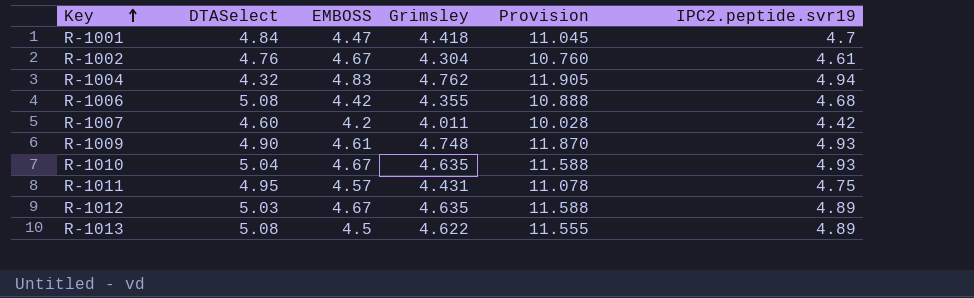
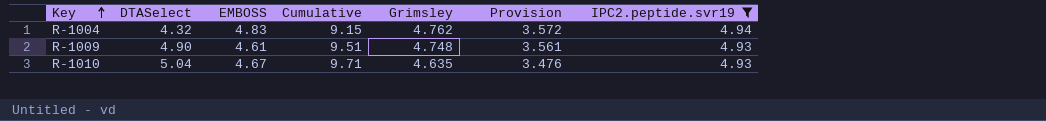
filter: none -> IPC2.peptide.svr19 >= 4.93
column Cumulative | formula: none -> [DTASelect] + [EMBOSS]
column Provision | formula: [Grimsley] * 2.5 -> [Grimsley] * 0.75

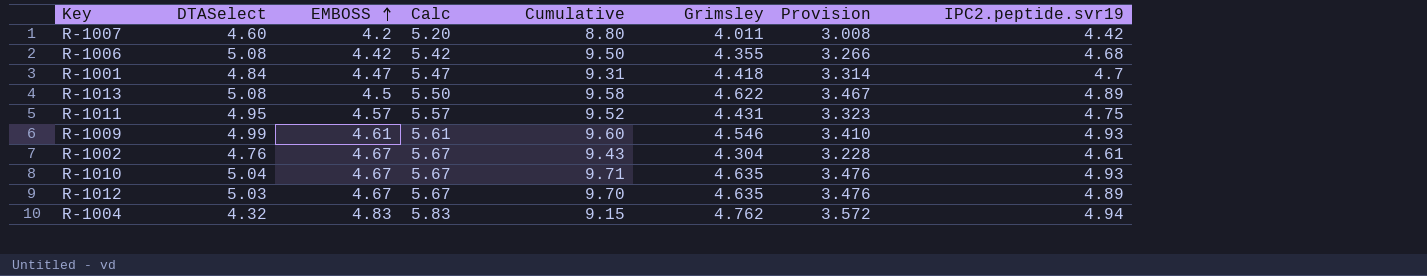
filter: IPC2.peptide.svr19 >= 4.93 -> none
row order: Key ascending -> EMBOSS ascending
column Calc | formula: none -> [EMBOSS] + 1
R-1009 | DTASelect: 4.90 -> 4.99
R-1009 | Cumulative: 9.51 -> 9.60
R-1009 | Grimsley: 4.748 -> 4.546
R-1009 | Provision: 3.561 -> 3.410

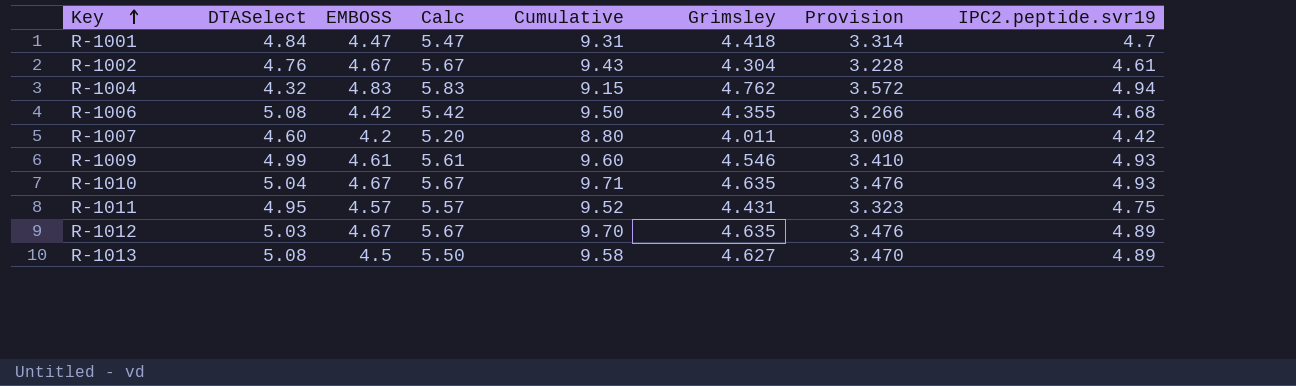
row order: EMBOSS ascending -> Key ascending
R-1013 | Grimsley: 4.622 -> 4.627
R-1013 | Provision: 3.467 -> 3.470

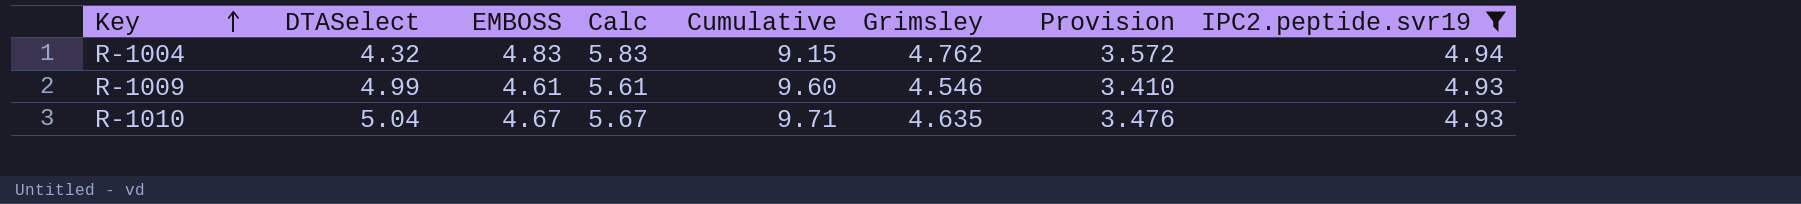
filter: none -> IPC2.peptide.svr19 >= 4.93

